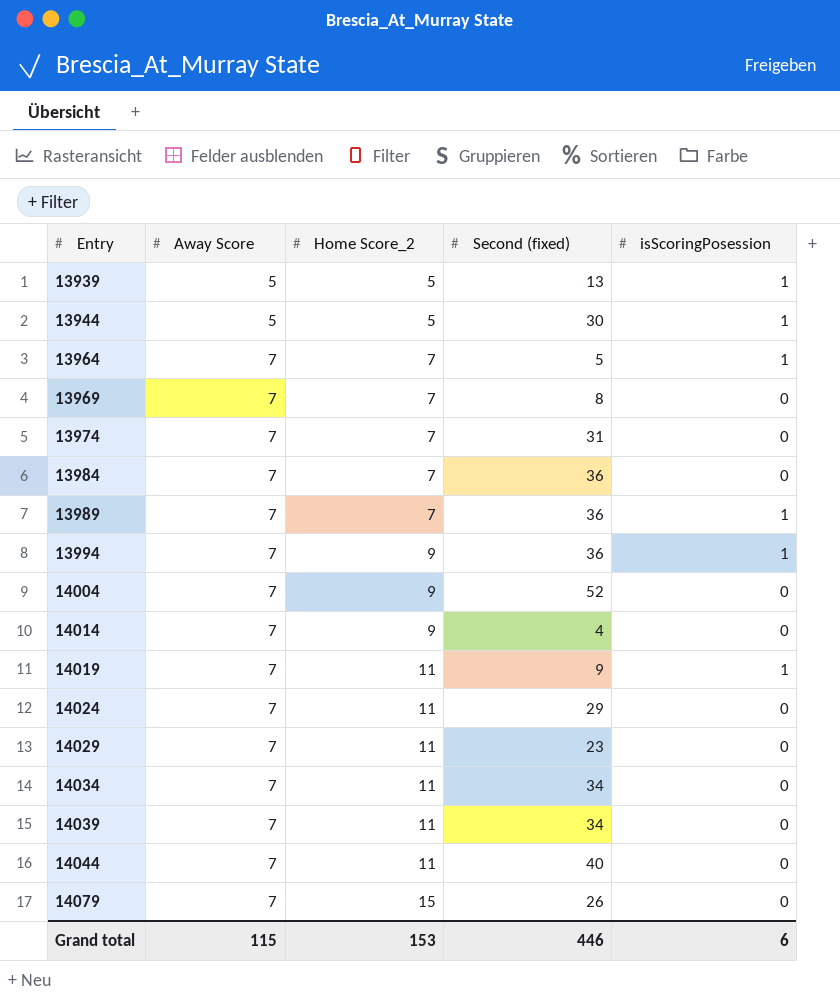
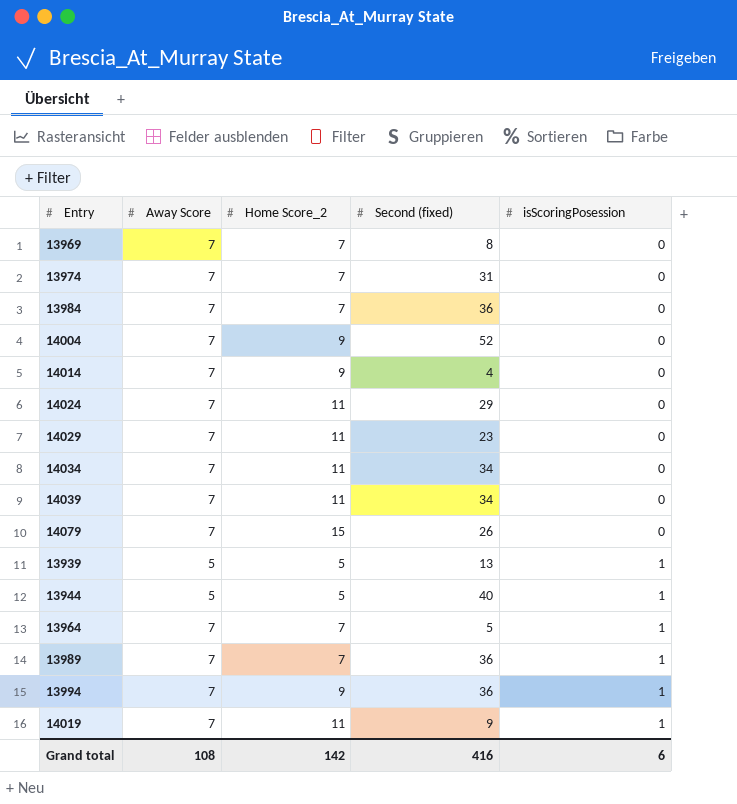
row order: Entry ascending -> isScoringPosession ascending
row 14044: 7 | 11 | 40 | 0 -> none
13944 | Second (fixed): 30 -> 40
Grand total | Away Score: 115 -> 108
Grand total | Home Score_2: 153 -> 142
Grand total | Second (fixed): 446 -> 416

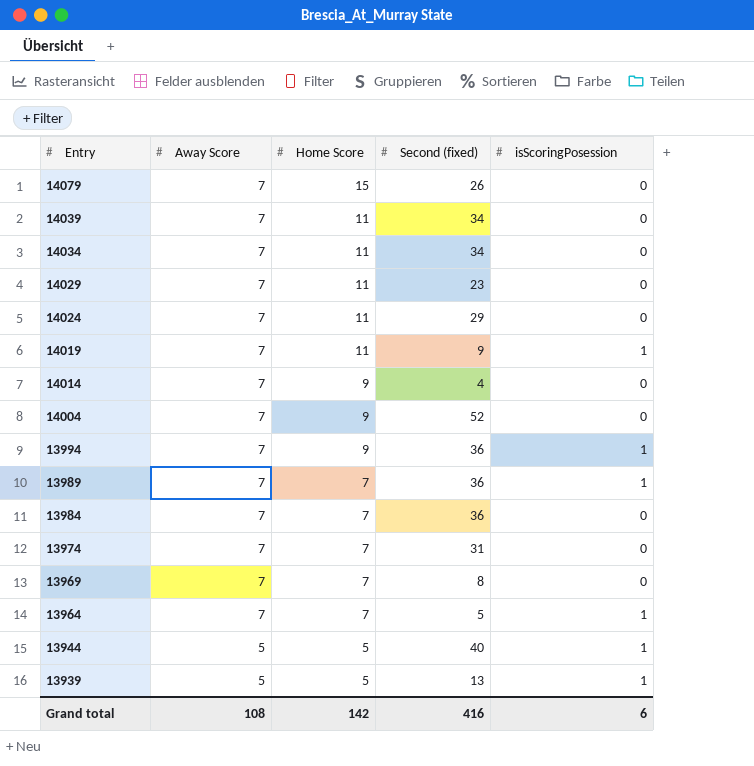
row order: isScoringPosession ascending -> Entry descending
column name: Home Score_2 -> Home Score

